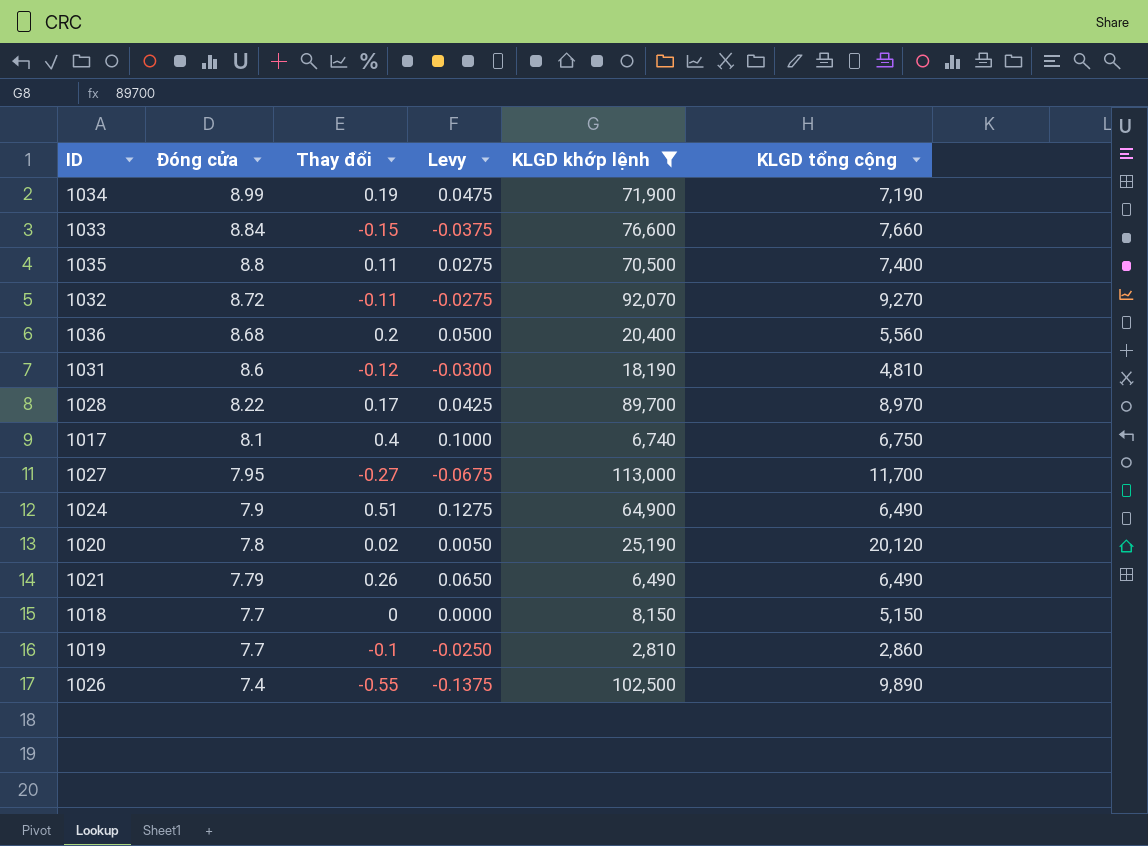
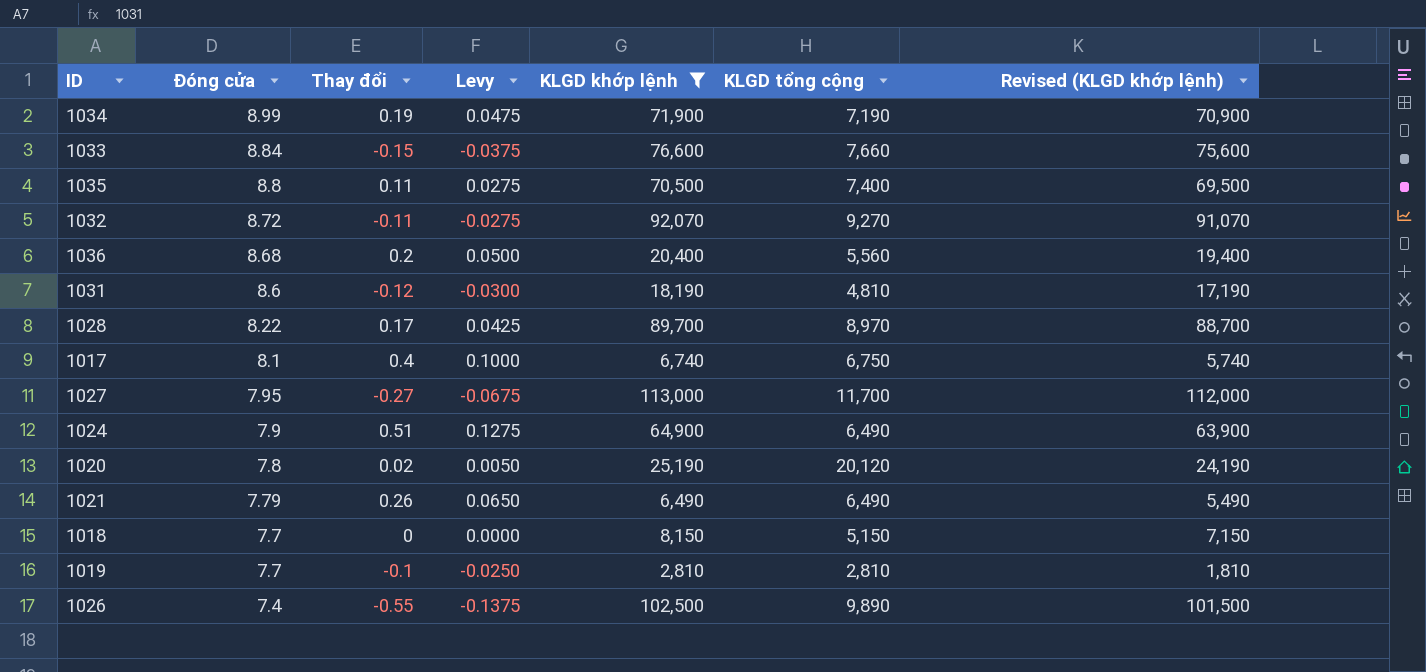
column Revised (KLGD khớp lệnh) | formula: none -> [KLGD khớp lệnh] - 1000
1019 | KLGD tổng cộng: 2,860 -> 2,810

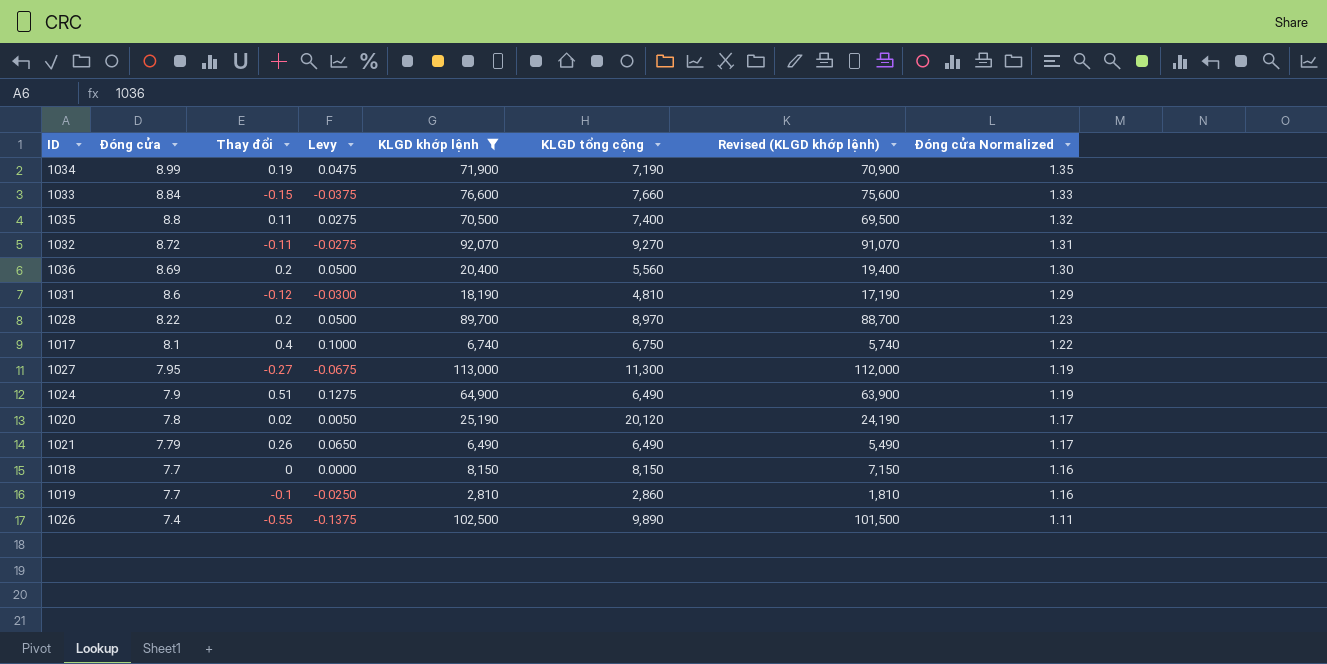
column Đóng cửa Normalized | formula: none -> [Đóng cửa] * 0.15
1036 | Đóng cửa: 8.68 -> 8.69
1028 | Thay đổi: 0.17 -> 0.2
1028 | Levy: 0.0425 -> 0.0500
1027 | KLGD tổng cộng: 11,700 -> 11,300
1018 | KLGD tổng cộng: 5,150 -> 8,150
1019 | KLGD tổng cộng: 2,810 -> 2,860

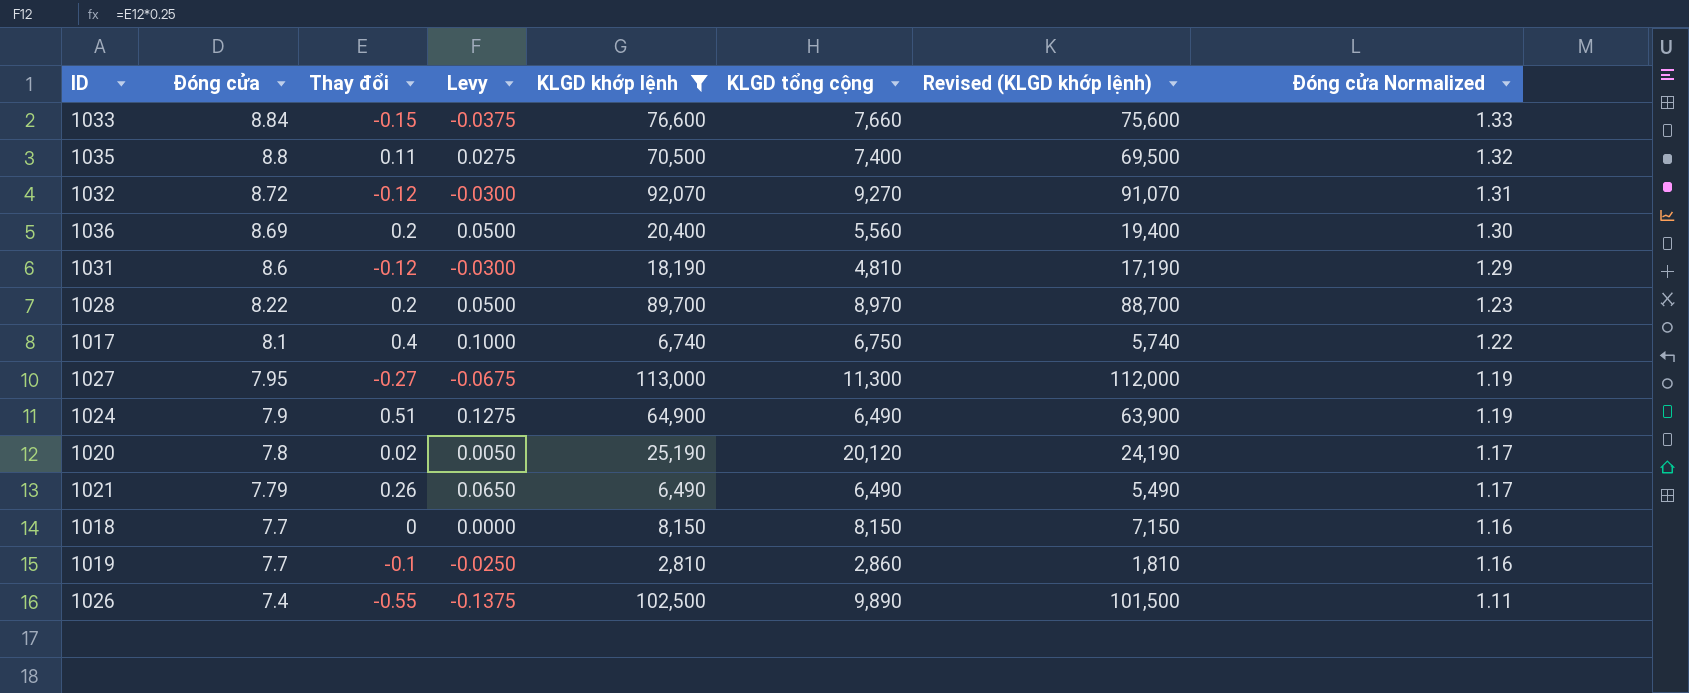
row 1034: 8.99 | 0.19 | 0.0475 | 71,900 | 7,190 | 70,900 | 1.35 -> none
1032 | Thay đổi: -0.11 -> -0.12
1032 | Levy: -0.0275 -> -0.0300

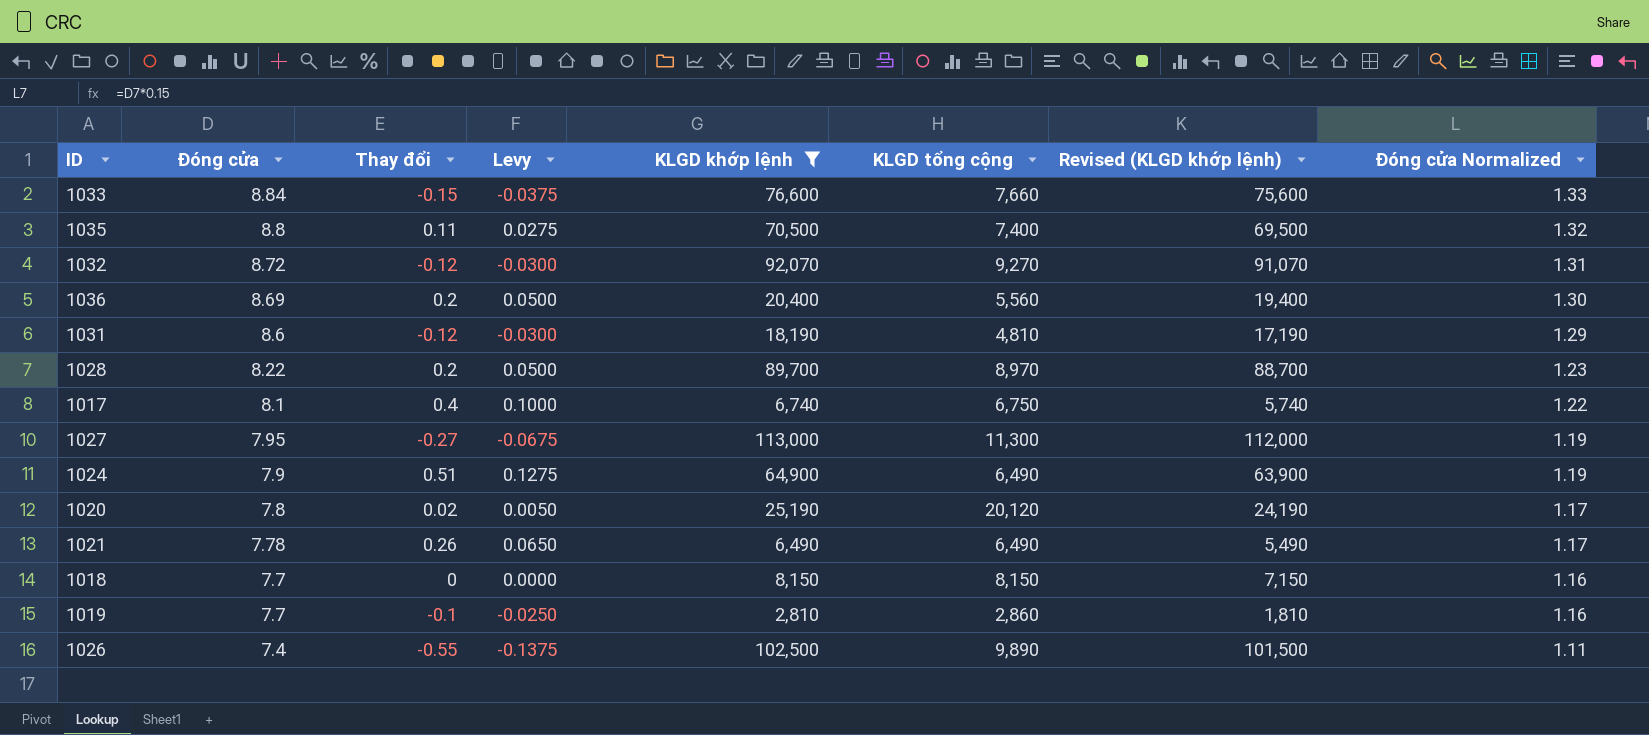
1021 | Đóng cửa: 7.79 -> 7.78

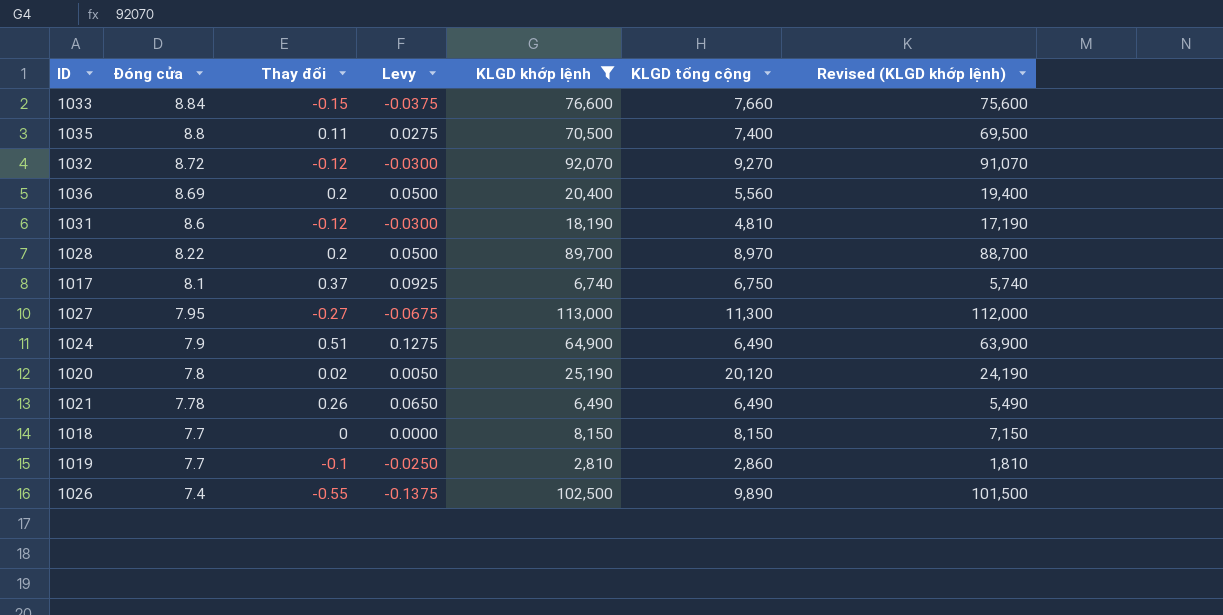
column Đóng cửa Normalized | formula: [Đóng cửa] * 0.15 -> none
1017 | Thay đổi: 0.4 -> 0.37
1017 | Levy: 0.1000 -> 0.0925

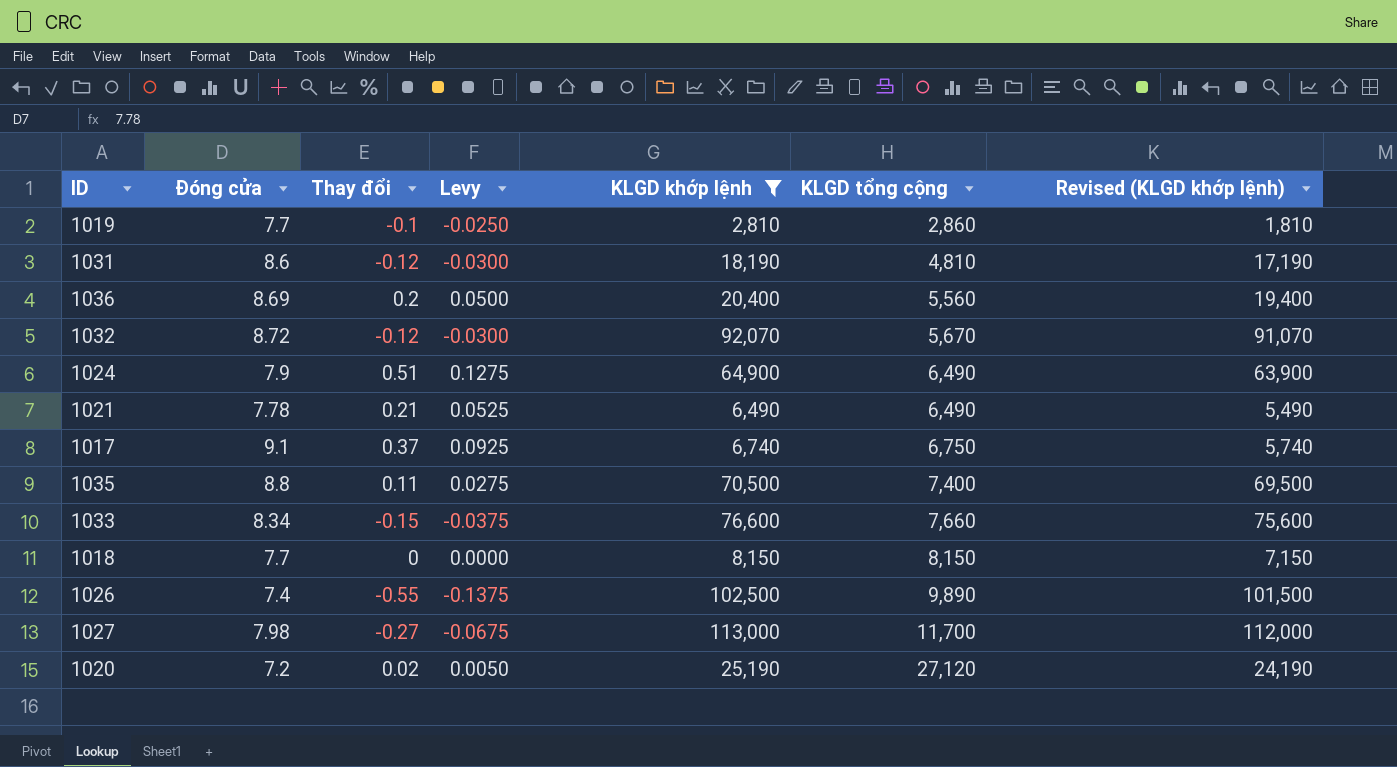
row order: Đóng cửa descending -> KLGD tổng cộng ascending
row 1028: 8.22 | 0.2 | 0.0500 | 89,700 | 8,970 | 88,700 -> none
1032 | KLGD tổng cộng: 9,270 -> 5,670
1021 | Thay đổi: 0.26 -> 0.21
1021 | Levy: 0.0650 -> 0.0525
1017 | Đóng cửa: 8.1 -> 9.1
1033 | Đóng cửa: 8.84 -> 8.34
1027 | Đóng cửa: 7.95 -> 7.98
1027 | KLGD tổng cộng: 11,300 -> 11,700
1020 | Đóng cửa: 7.8 -> 7.2
1020 | KLGD tổng cộng: 20,120 -> 27,120

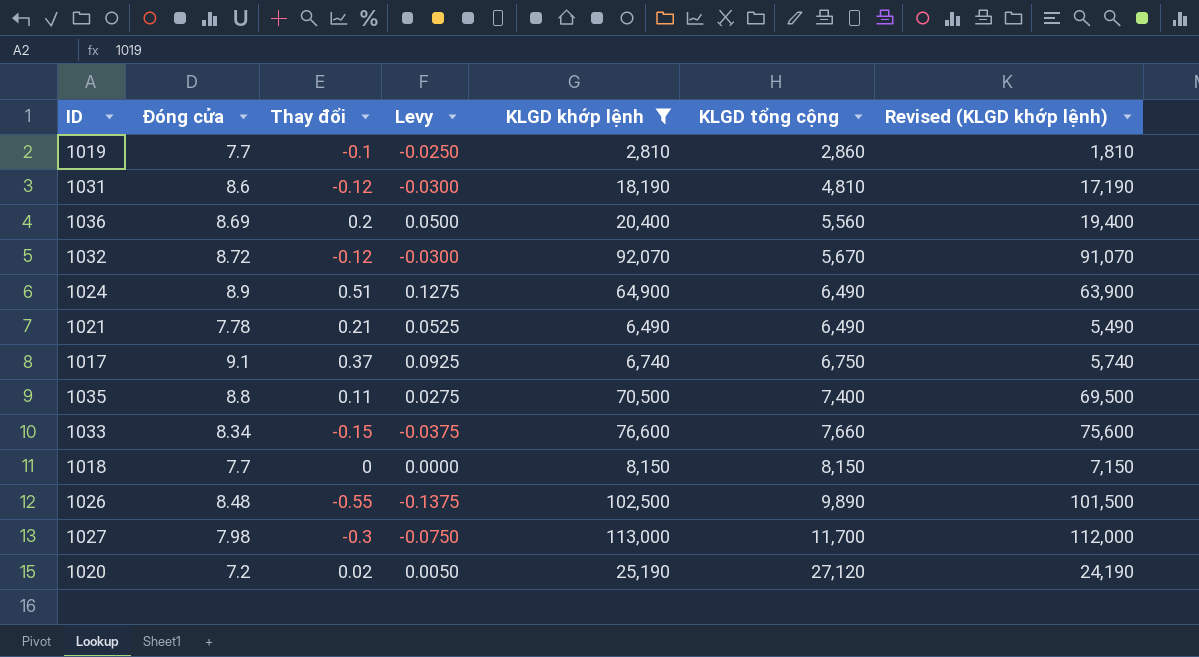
1024 | Đóng cửa: 7.9 -> 8.9
1026 | Đóng cửa: 7.4 -> 8.48
1027 | Thay đổi: -0.27 -> -0.3
1027 | Levy: -0.0675 -> -0.0750

